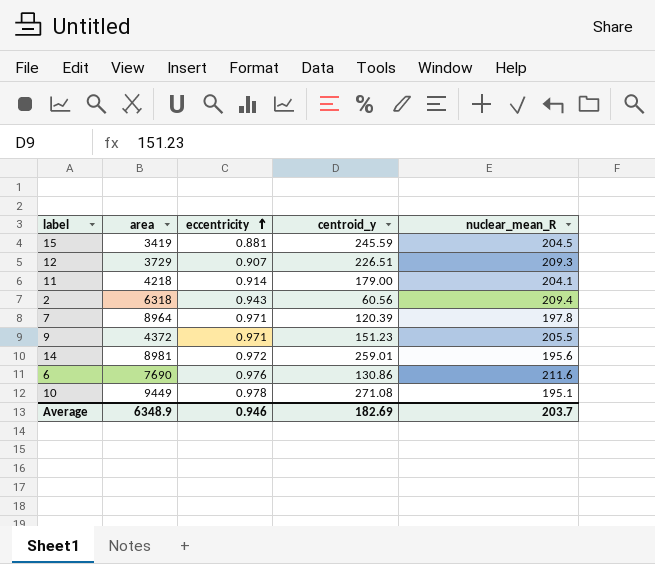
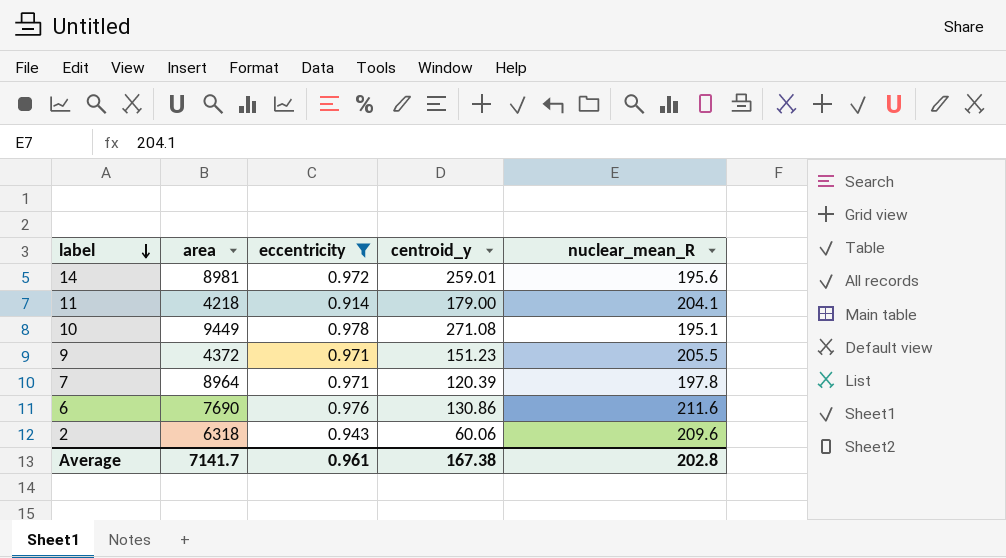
filter: none -> eccentricity >= 0.914
row order: eccentricity ascending -> label descending
2 | centroid_y: 60.56 -> 60.06
2 | nuclear_mean_R: 209.4 -> 209.6
Average | area: 6348.9 -> 7141.7
Average | eccentricity: 0.946 -> 0.961
Average | centroid_y: 182.69 -> 167.38
Average | nuclear_mean_R: 203.7 -> 202.8

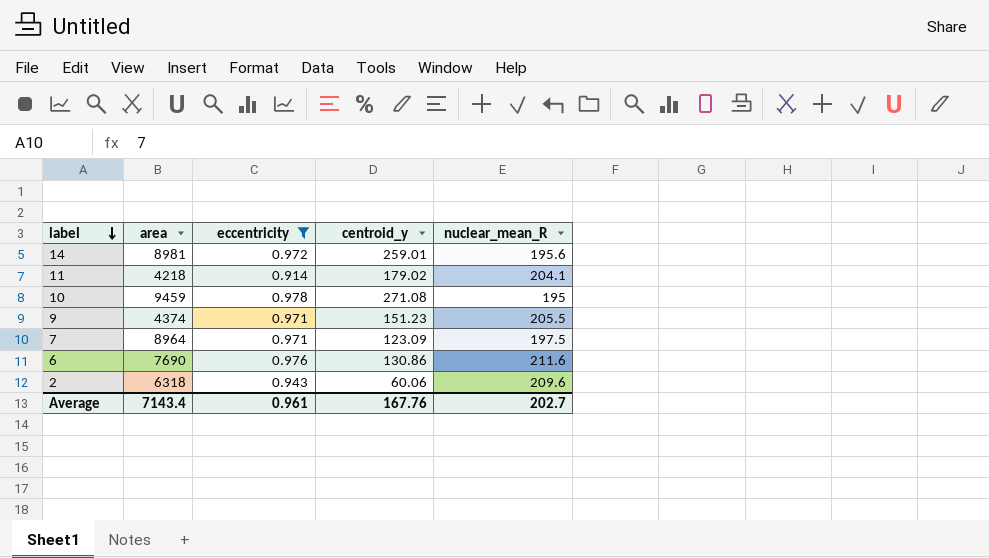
11 | centroid_y: 179.00 -> 179.02
10 | area: 9449 -> 9459
10 | nuclear_mean_R: 195.1 -> 195
9 | area: 4372 -> 4374
7 | centroid_y: 120.39 -> 123.09
7 | nuclear_mean_R: 197.8 -> 197.5
Average | area: 7141.7 -> 7143.4
Average | centroid_y: 167.38 -> 167.76
Average | nuclear_mean_R: 202.8 -> 202.7

